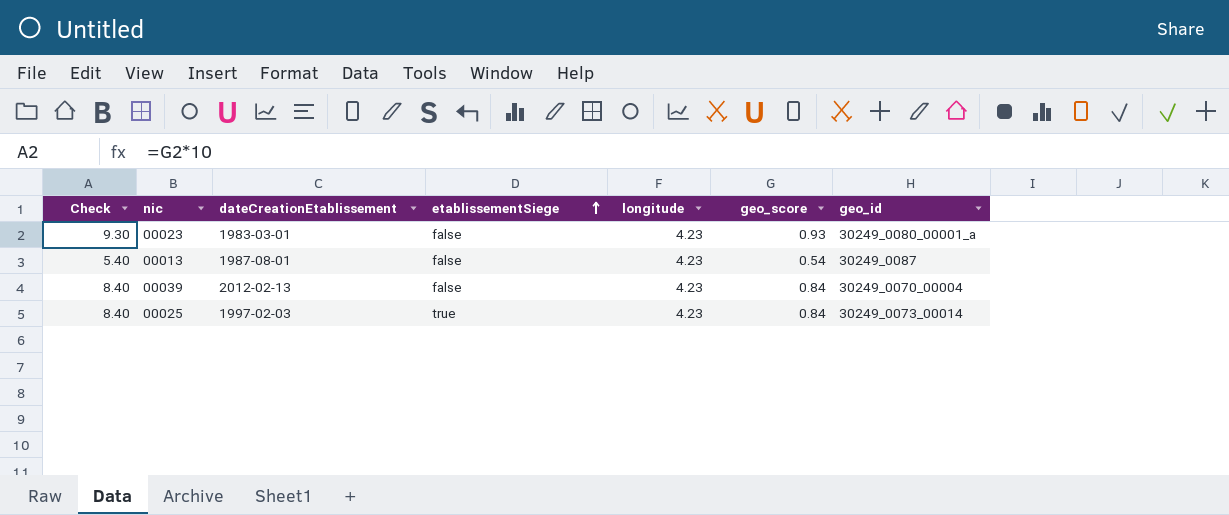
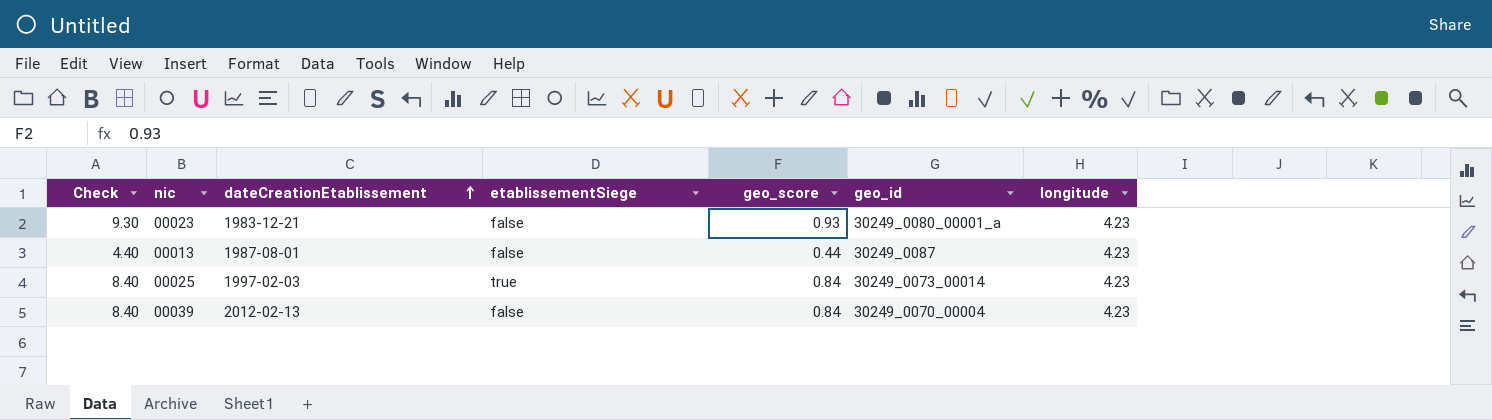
row order: etablissementSiege ascending -> dateCreationEtablissement ascending
column longitude | position: 5 -> 7
00023 | dateCreationEtablissement: 1983-03-01 -> 1983-12-21
00013 | Check: 5.40 -> 4.40
00013 | geo_score: 0.54 -> 0.44

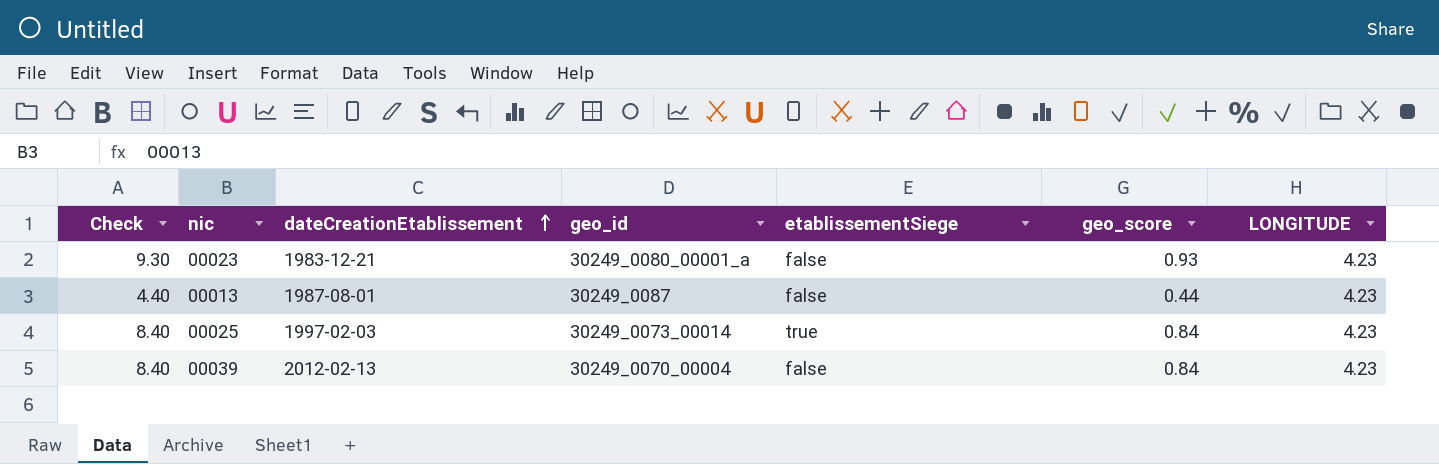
column geo_id | position: 6 -> 4
column name: longitude -> LONGITUDE

